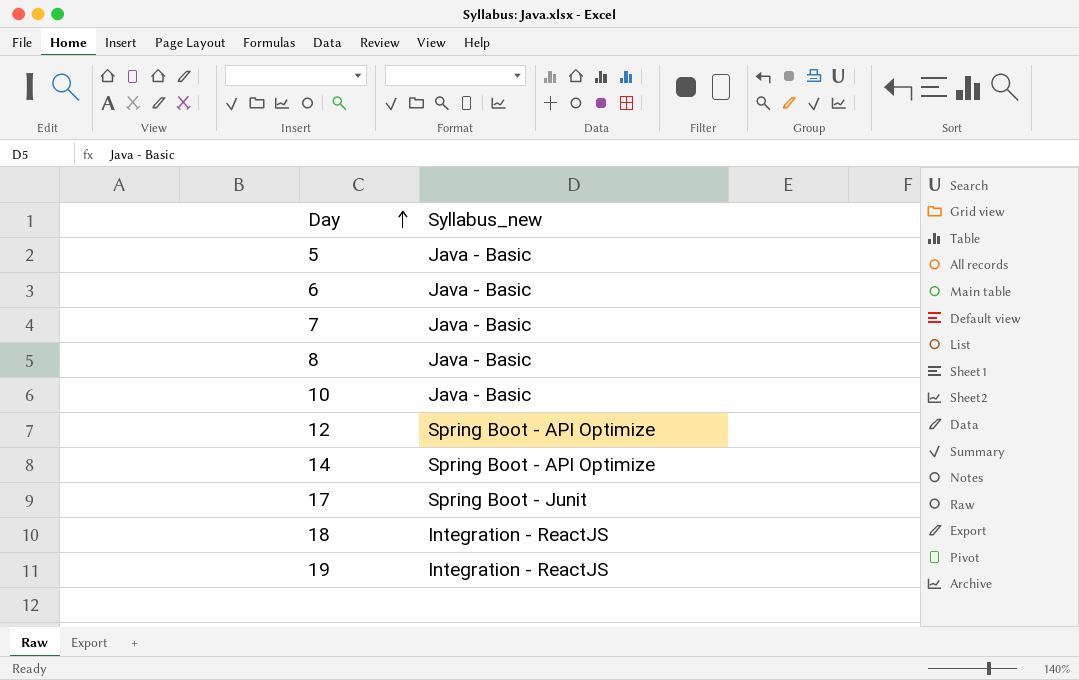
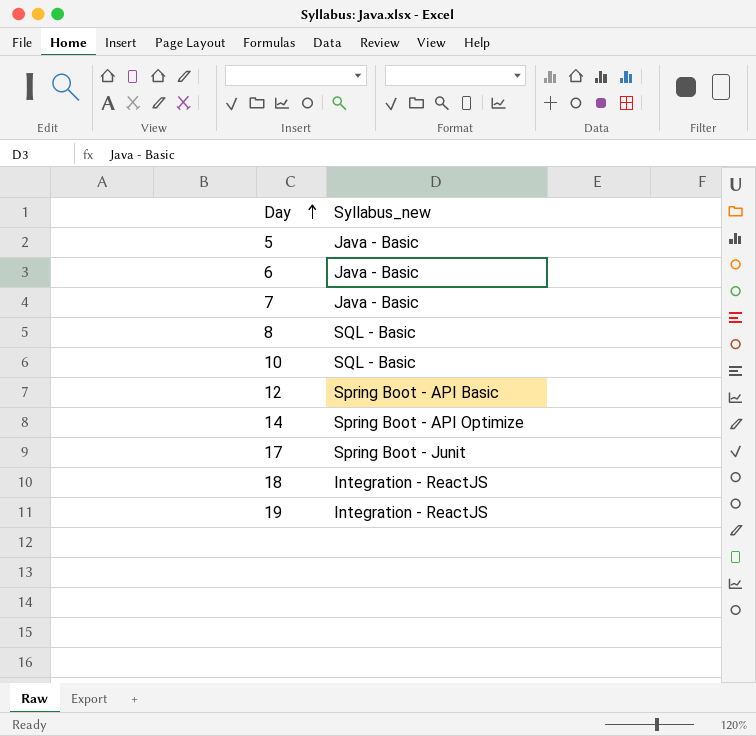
8 | Syllabus_new: Java - Basic -> SQL - Basic
10 | Syllabus_new: Java - Basic -> SQL - Basic
12 | Syllabus_new: Spring Boot - API Optimize -> Spring Boot - API Basic

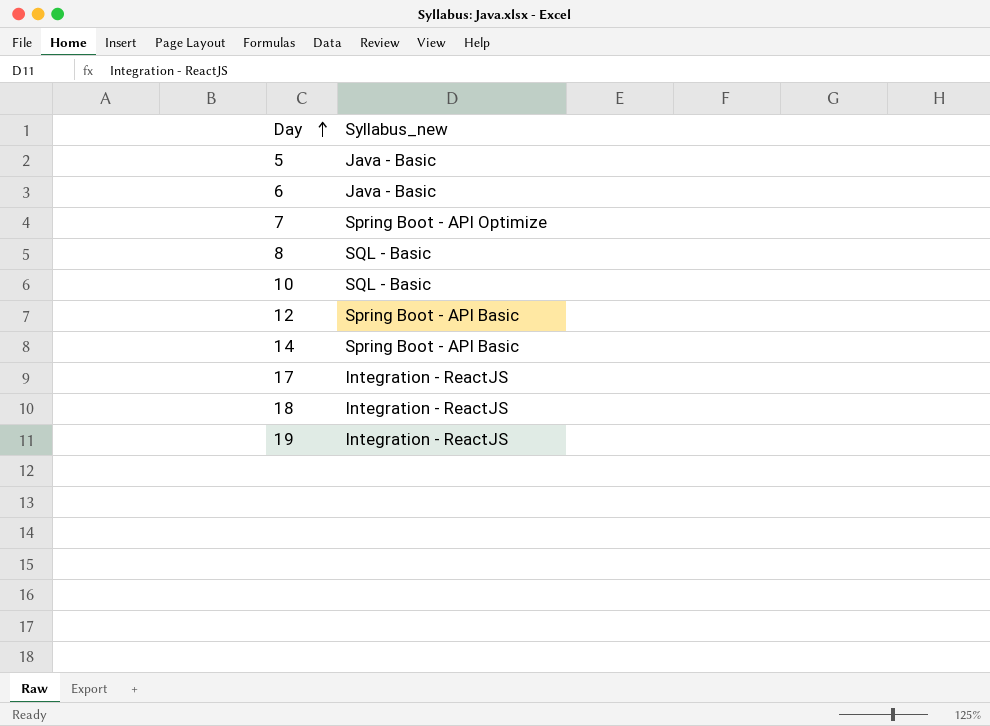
7 | Syllabus_new: Java - Basic -> Spring Boot - API Optimize
14 | Syllabus_new: Spring Boot - API Optimize -> Spring Boot - API Basic
17 | Syllabus_new: Spring Boot - Junit -> Integration - ReactJS

